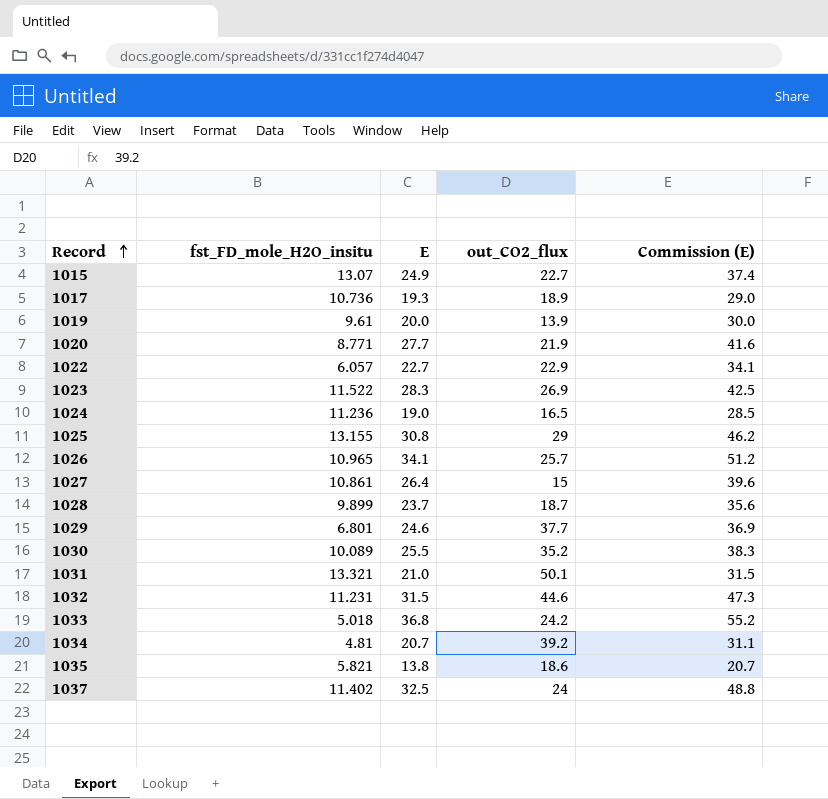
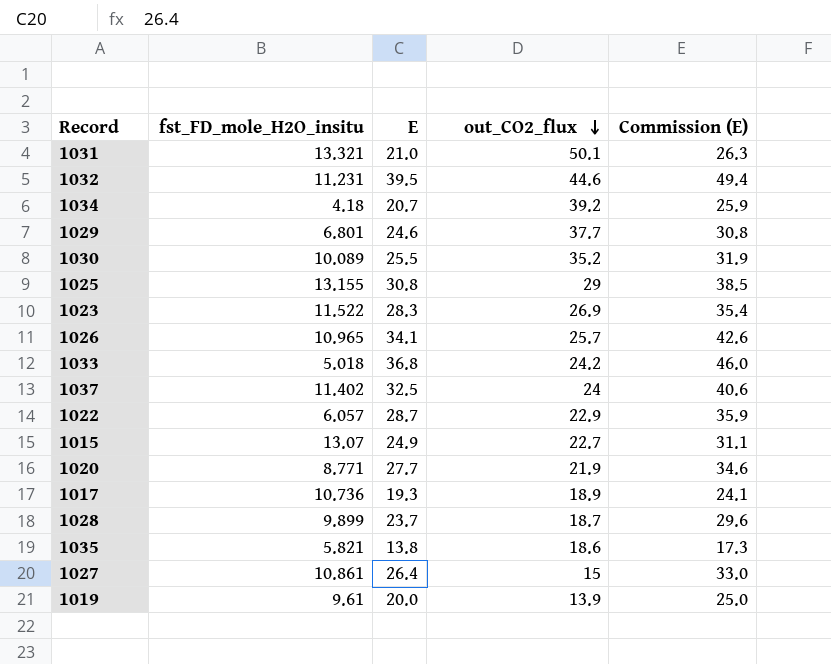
row order: Record ascending -> out_CO2_flux descending
column Commission (E) | formula: [E] * 1.5 -> [E] * 1.25
row 1024: 11.236 | 19.0 | 16.5 | 28.5 -> none
1032 | E: 31.5 -> 39.5
1034 | fst_FD_mole_H2O_insitu: 4.81 -> 4.18
1022 | E: 22.7 -> 28.7

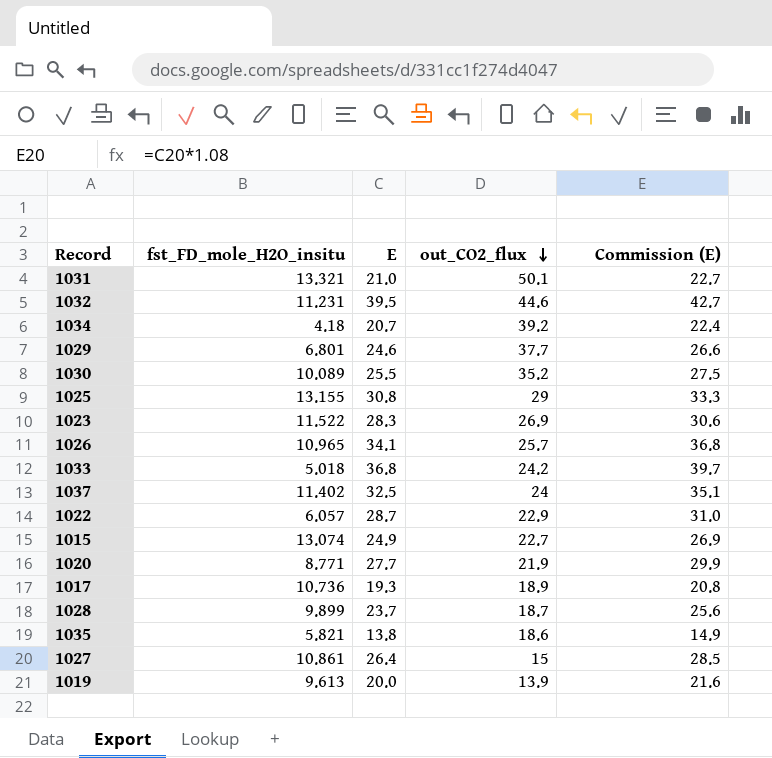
column Commission (E) | formula: [E] * 1.25 -> [E] * 1.08
1015 | fst_FD_mole_H2O_insitu: 13.07 -> 13.074
1019 | fst_FD_mole_H2O_insitu: 9.61 -> 9.613

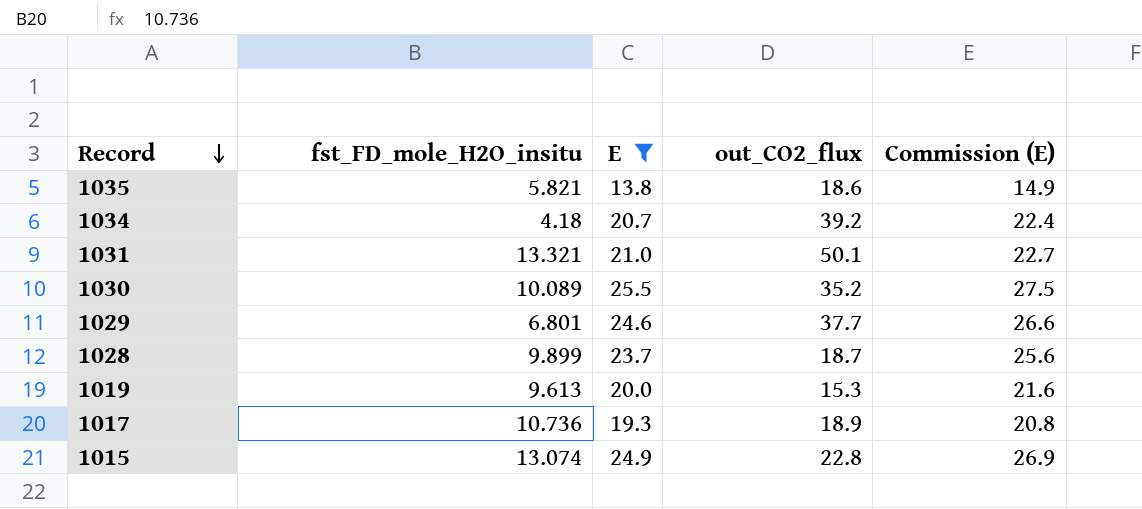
filter: none -> E <= 25.5
row order: out_CO2_flux descending -> Record descending
1019 | out_CO2_flux: 13.9 -> 15.3
1015 | out_CO2_flux: 22.7 -> 22.8

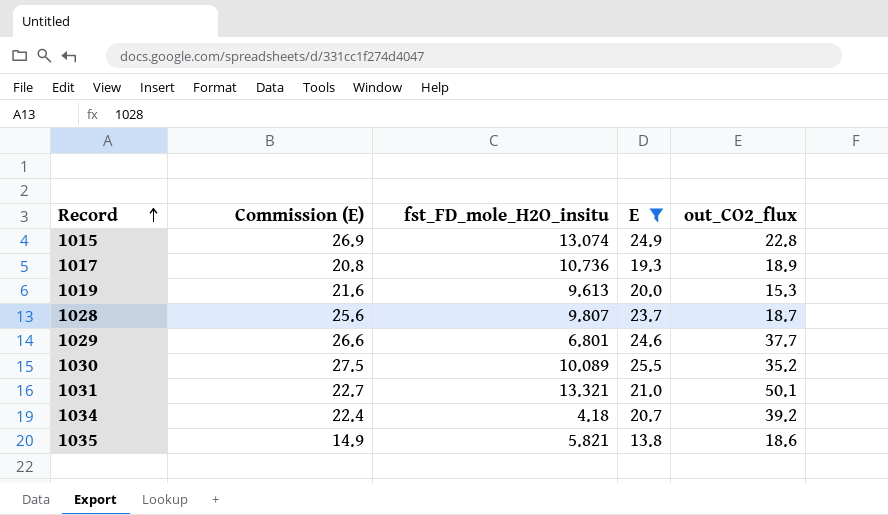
row order: Record descending -> Record ascending
column Commission (E) | position: 5 -> 2
1028 | fst_FD_mole_H2O_insitu: 9.899 -> 9.807

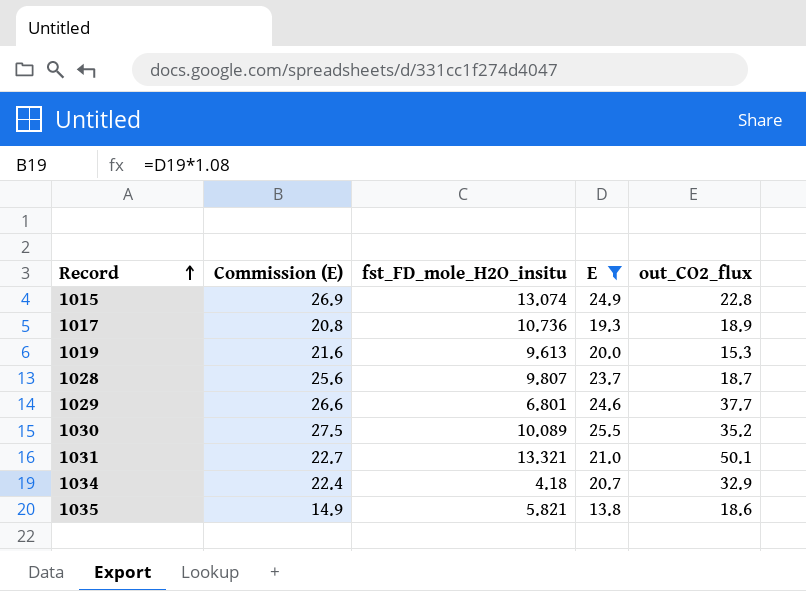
1034 | out_CO2_flux: 39.2 -> 32.9

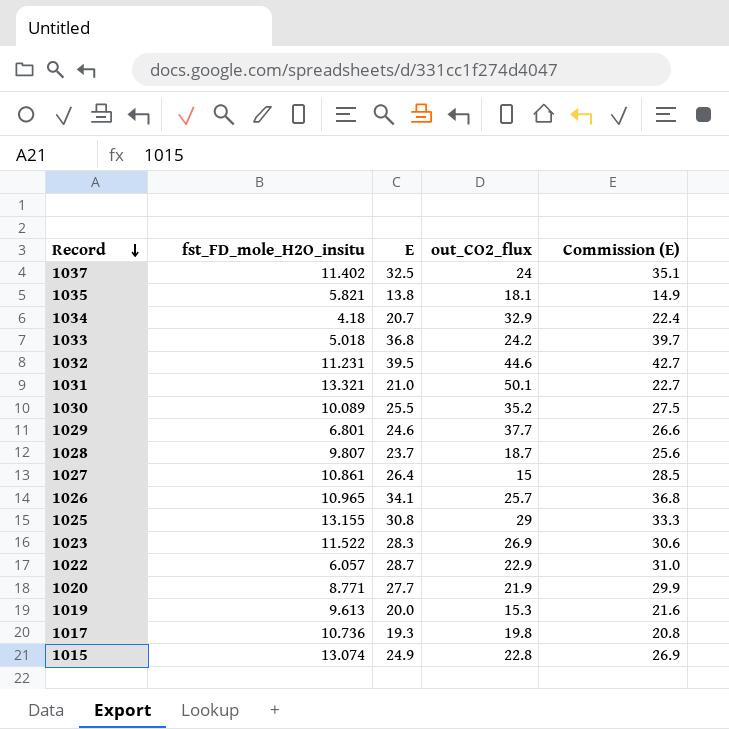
filter: E <= 25.5 -> none
row order: Record ascending -> Record descending
column Commission (E) | position: 2 -> 5
1035 | out_CO2_flux: 18.6 -> 18.1
1017 | out_CO2_flux: 18.9 -> 19.8

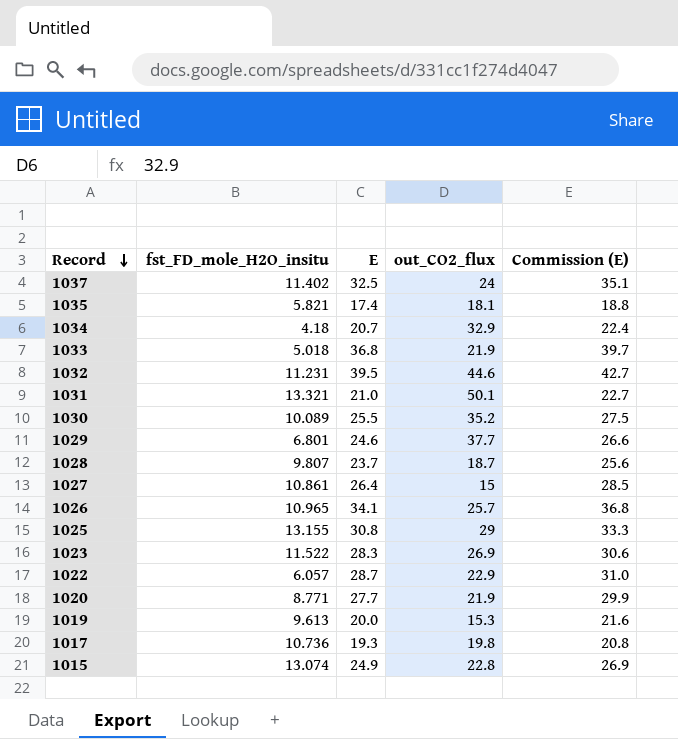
1035 | E: 13.8 -> 17.4
1035 | Commission (E): 14.9 -> 18.8
1033 | out_CO2_flux: 24.2 -> 21.9

